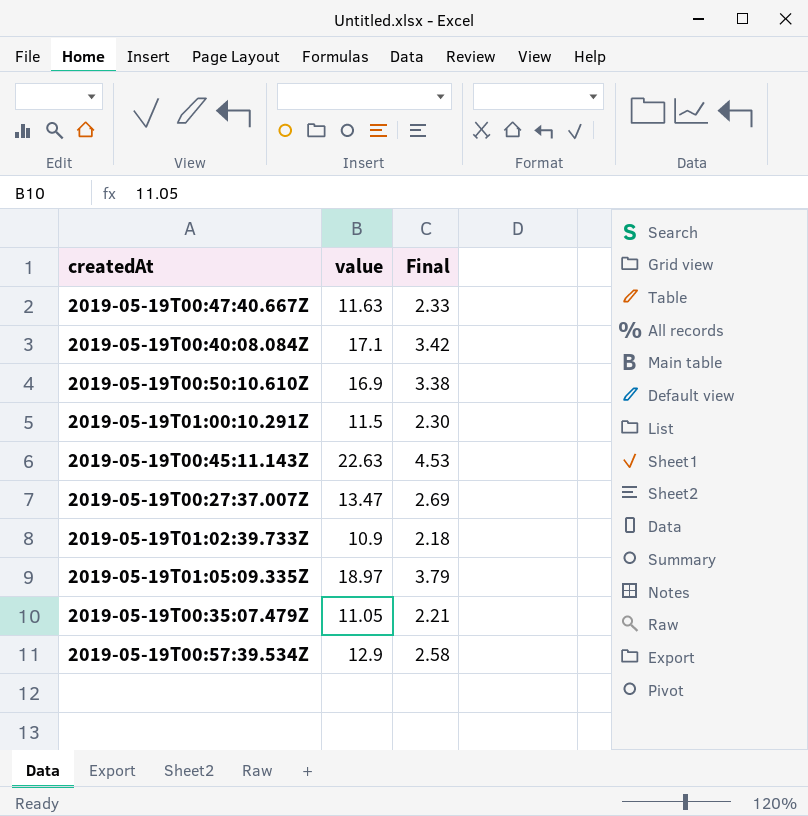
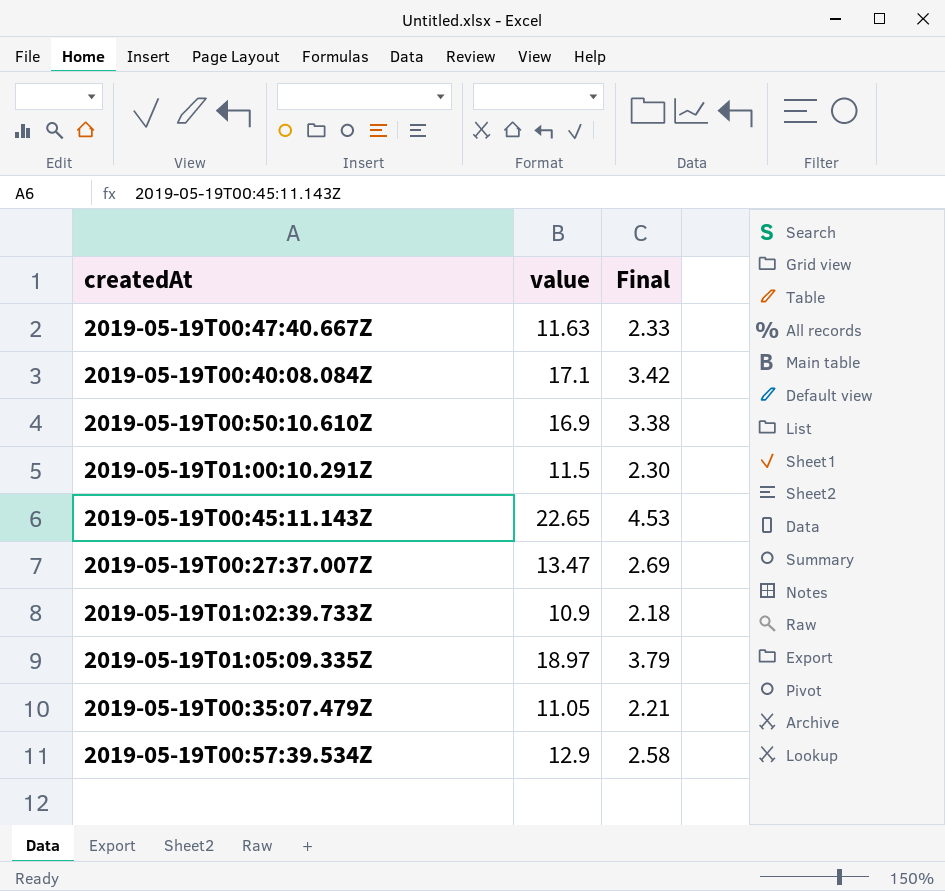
2019-05-19T00:45:11.143Z | value: 22.63 -> 22.65

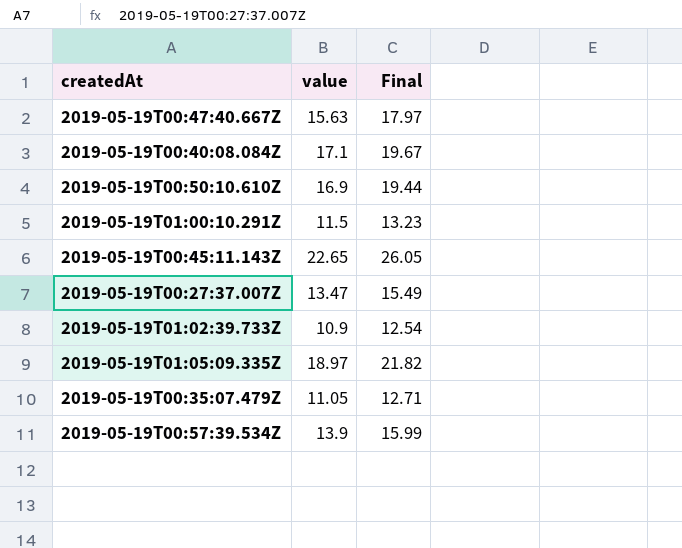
column Final | formula: [value] * 0.2 -> [value] * 1.15
2019-05-19T00:47:40.667Z | value: 11.63 -> 15.63
2019-05-19T00:57:39.534Z | value: 12.9 -> 13.9

